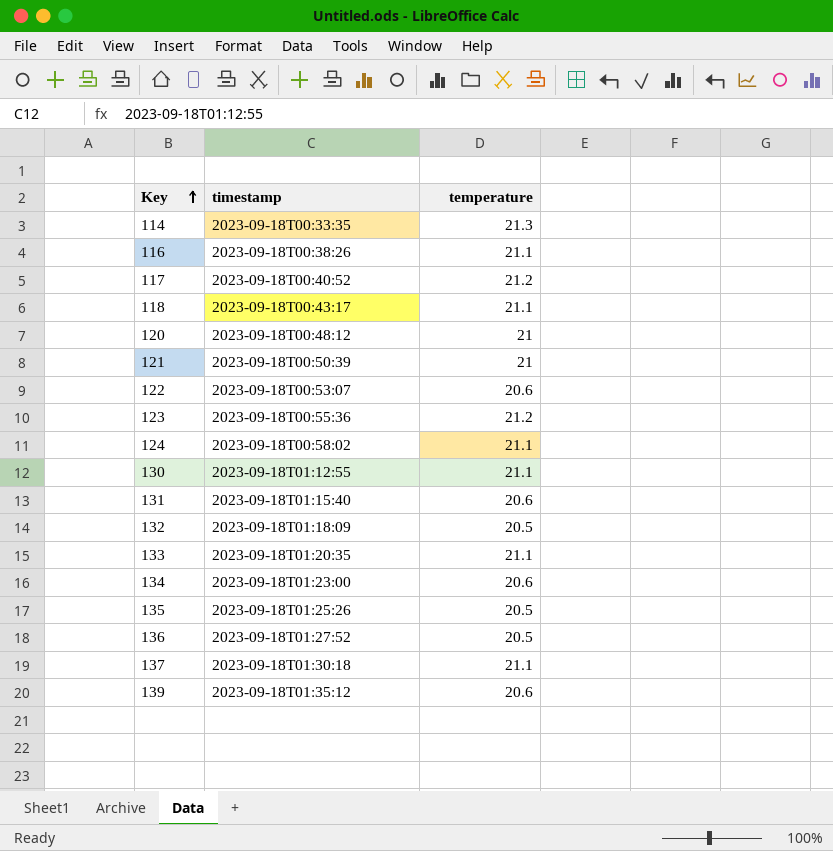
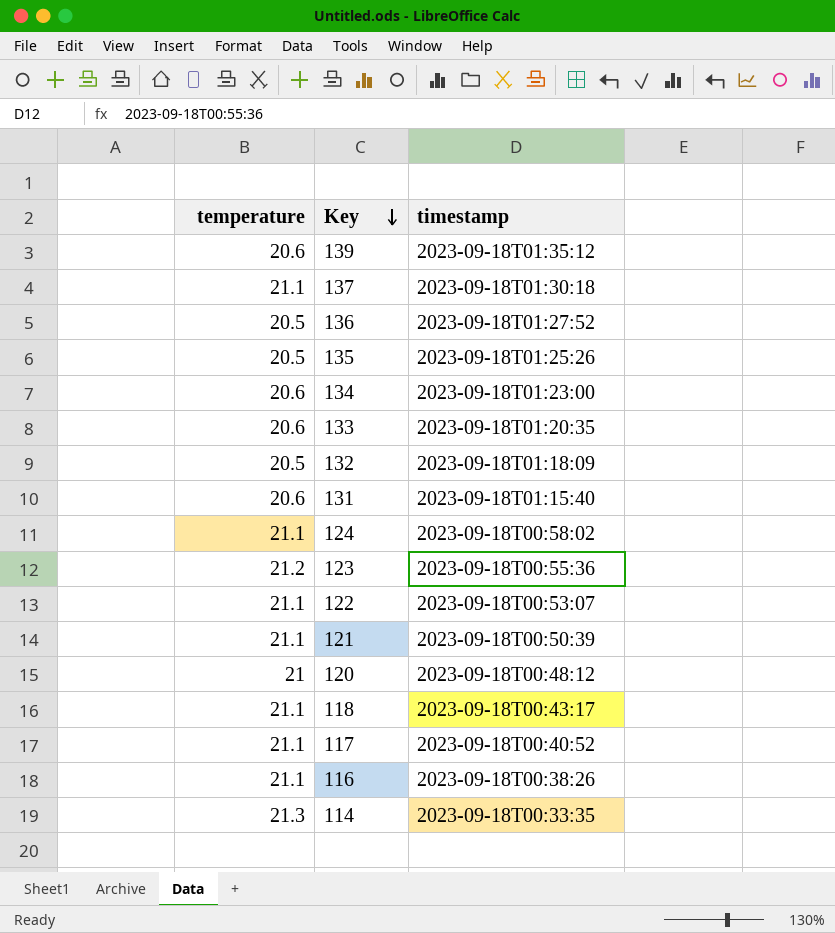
row order: Key ascending -> Key descending
column temperature | position: 3 -> 1
row 130: 2023-09-18T01:12:55 | 21.1 -> none
133 | temperature: 21.1 -> 20.6
122 | temperature: 20.6 -> 21.1
121 | temperature: 21 -> 21.1
117 | temperature: 21.2 -> 21.1

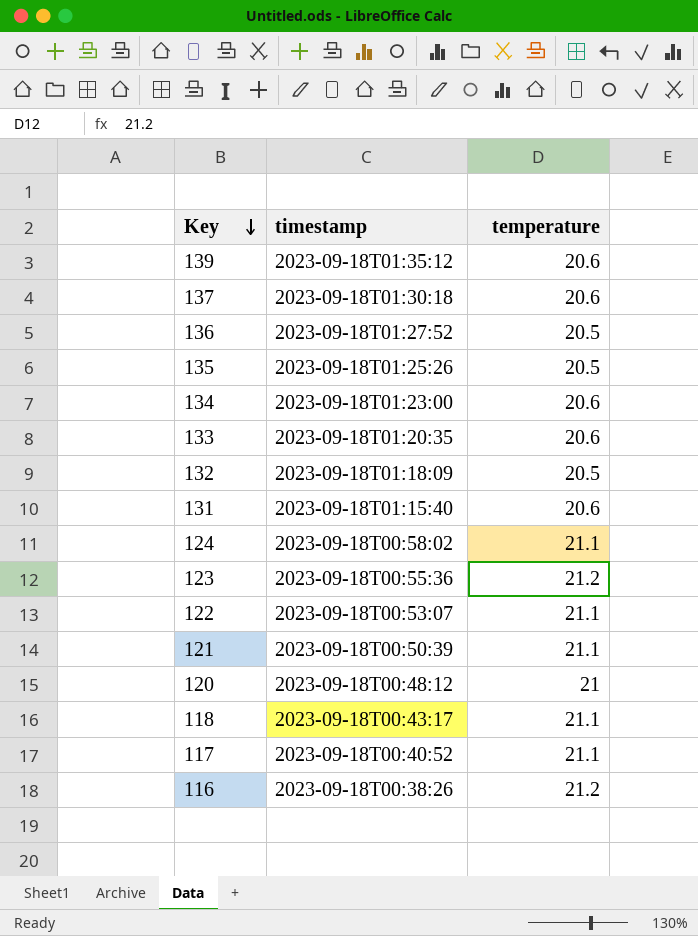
column temperature | position: 1 -> 3
row 114: 21.3 | 2023-09-18T00:33:35 -> none
137 | temperature: 21.1 -> 20.6
116 | temperature: 21.1 -> 21.2

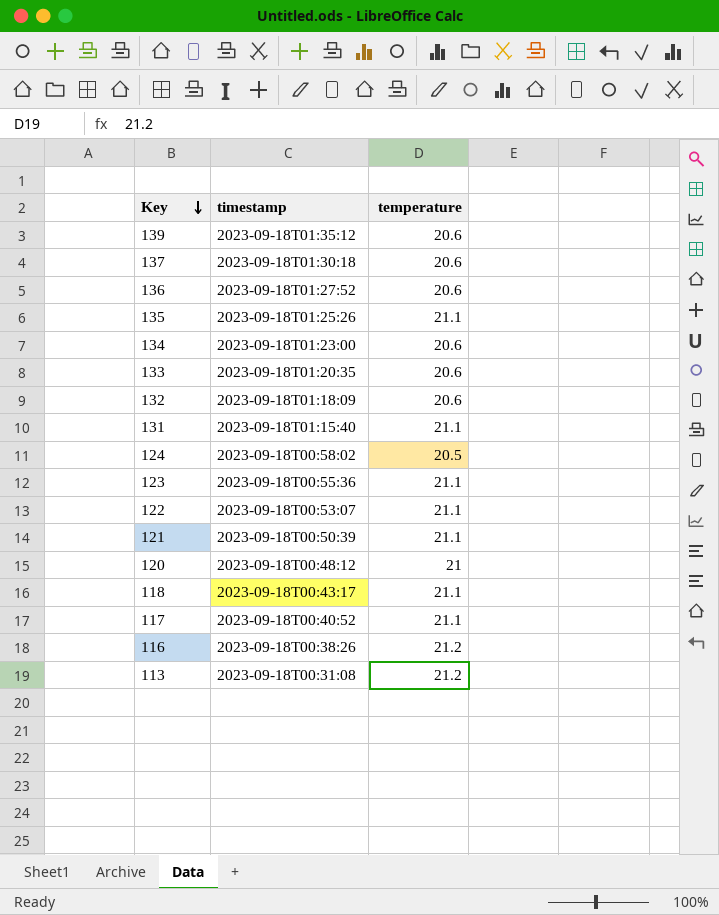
136 | temperature: 20.5 -> 20.6
135 | temperature: 20.5 -> 21.1
132 | temperature: 20.5 -> 20.6
131 | temperature: 20.6 -> 21.1
124 | temperature: 21.1 -> 20.5
123 | temperature: 21.2 -> 21.1
row 113: none -> 2023-09-18T00:31:08 | 21.2

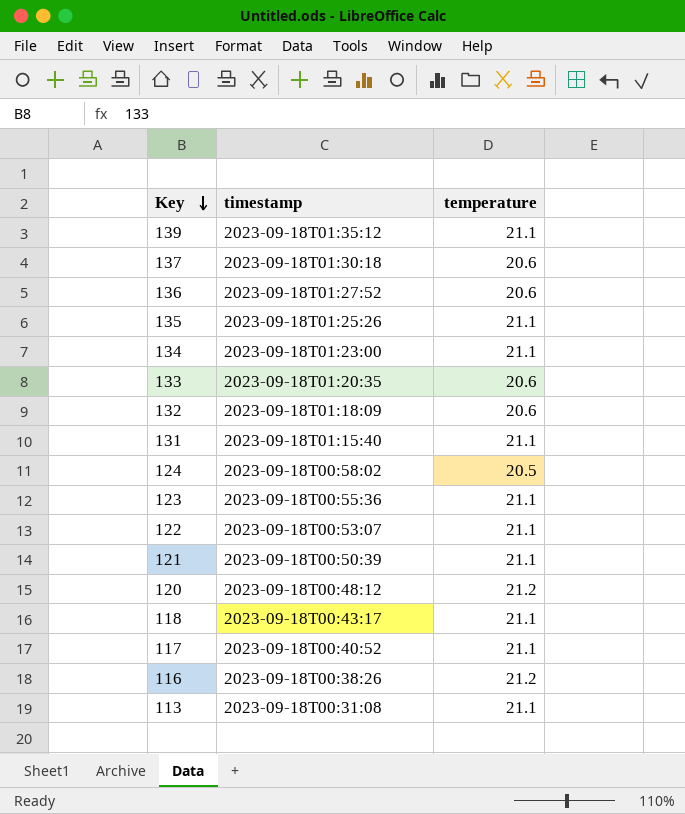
139 | temperature: 20.6 -> 21.1
134 | temperature: 20.6 -> 21.1
120 | temperature: 21 -> 21.2
113 | temperature: 21.2 -> 21.1

